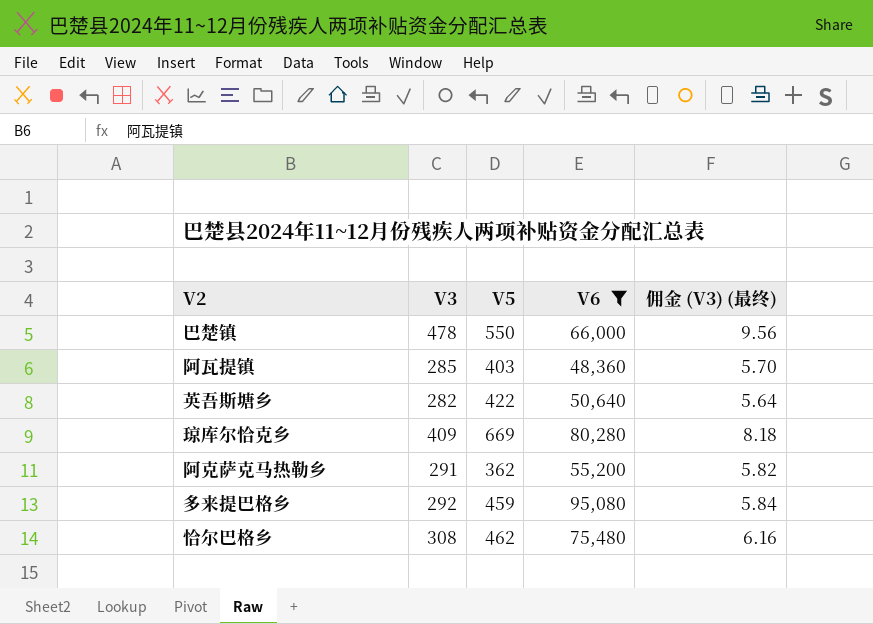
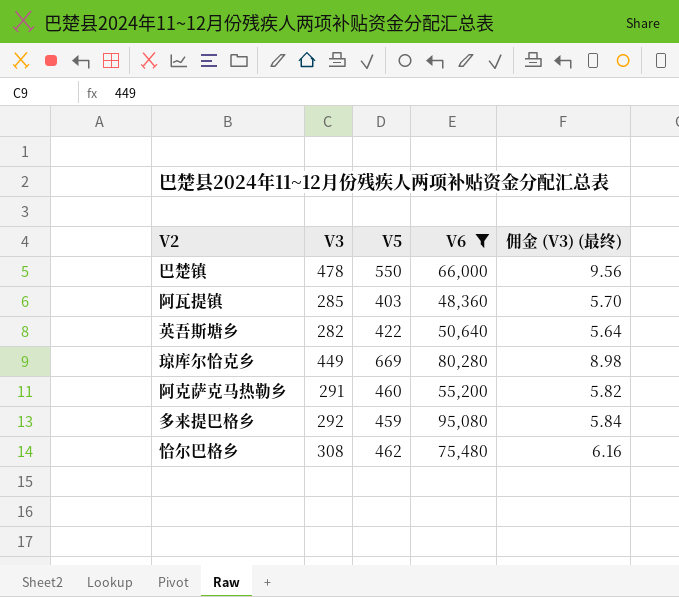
琼库尔恰克乡 | V3: 409 -> 449
琼库尔恰克乡 | 佣金 (V3) (最终): 8.18 -> 8.98
阿克萨克马热勒乡 | V5: 362 -> 460

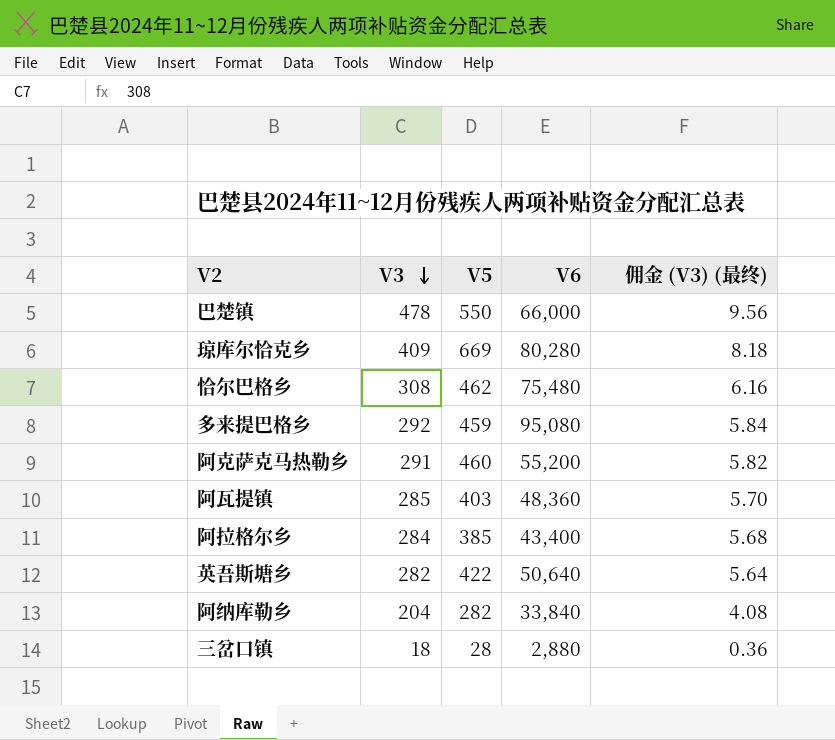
filter: V6 >= 48,360 -> none
row order: none -> V3 descending
琼库尔恰克乡 | V3: 449 -> 409
琼库尔恰克乡 | 佣金 (V3) (最终): 8.98 -> 8.18

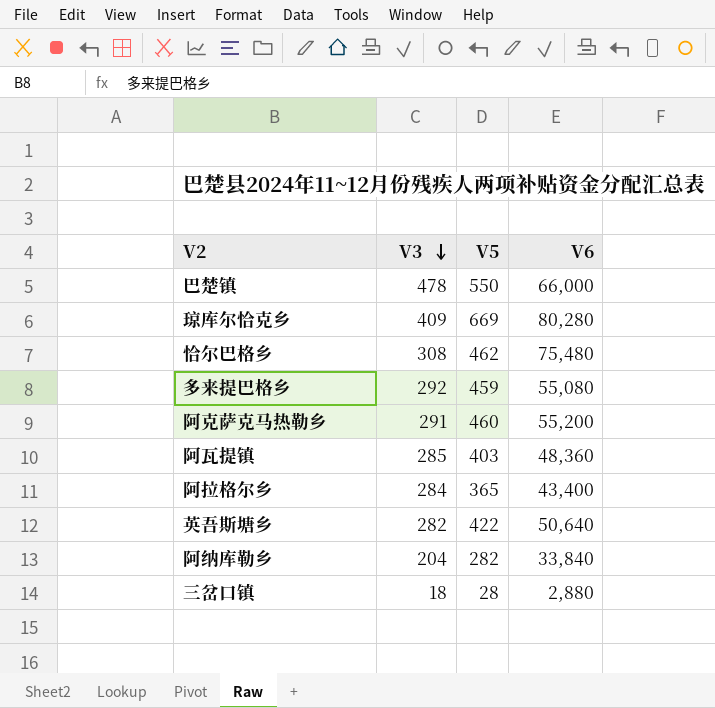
column 佣金 (V3) (最终) | formula: [V3] * 0.02 -> none
多来提巴格乡 | V6: 95,080 -> 55,080
阿拉格尔乡 | V5: 385 -> 365

